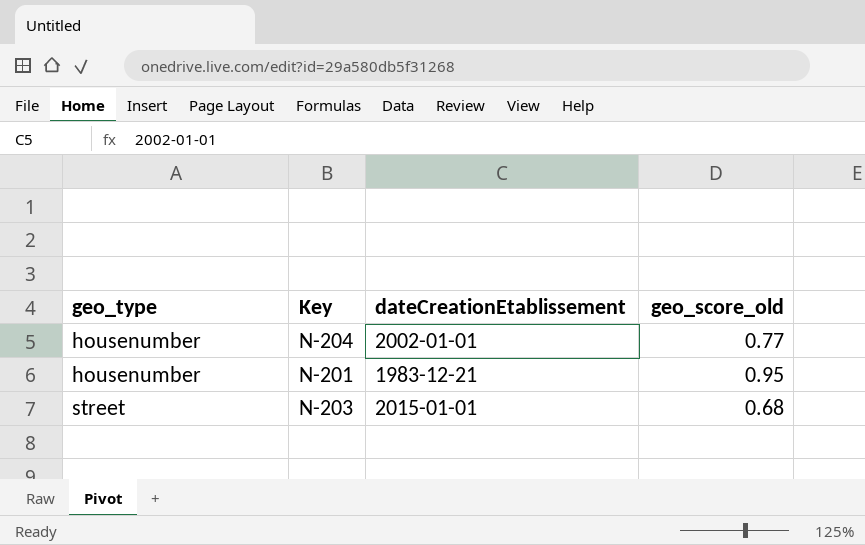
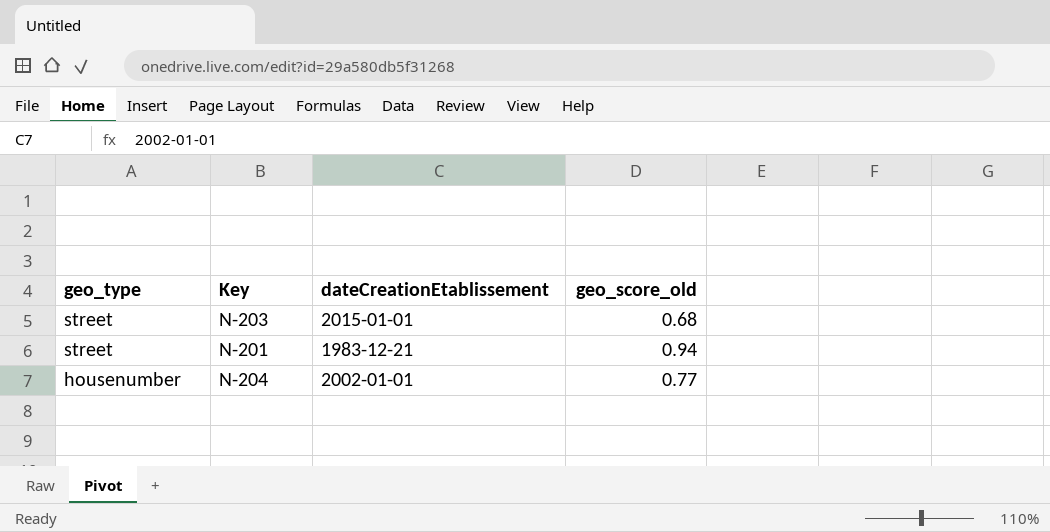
row order: geo_type ascending -> geo_type descending
N-201 | geo_type: housenumber -> street
N-201 | geo_score_old: 0.95 -> 0.94

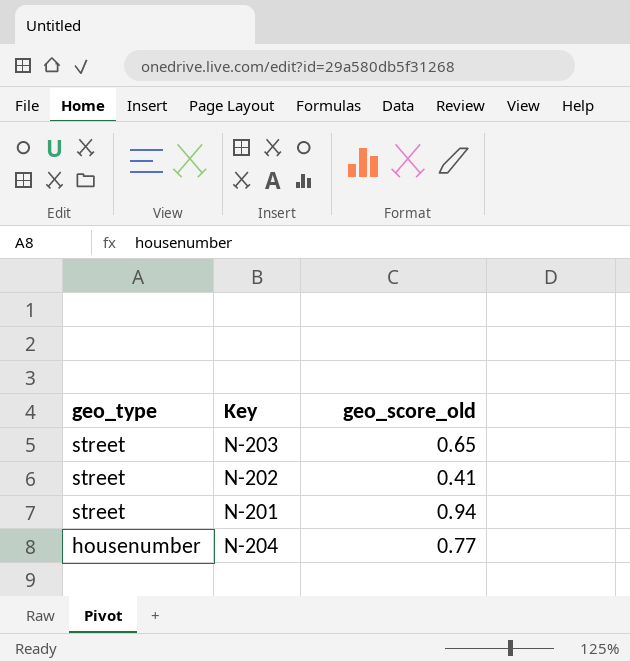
column dateCreationEtablissement | position: 3 -> none
N-203 | geo_score_old: 0.68 -> 0.65
row N-202: none -> street | 0.41

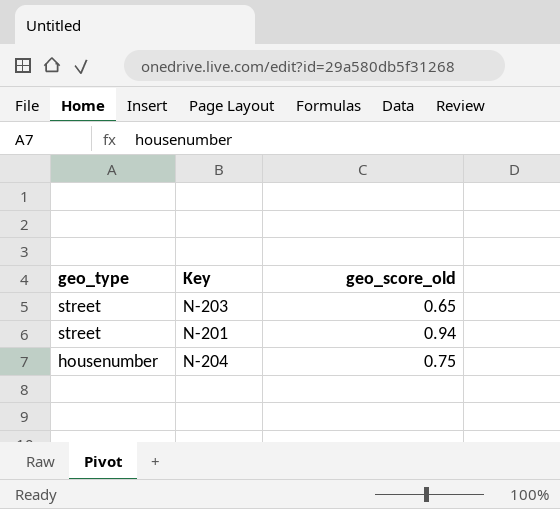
row N-202: street | 0.41 -> none
N-204 | geo_score_old: 0.77 -> 0.75

